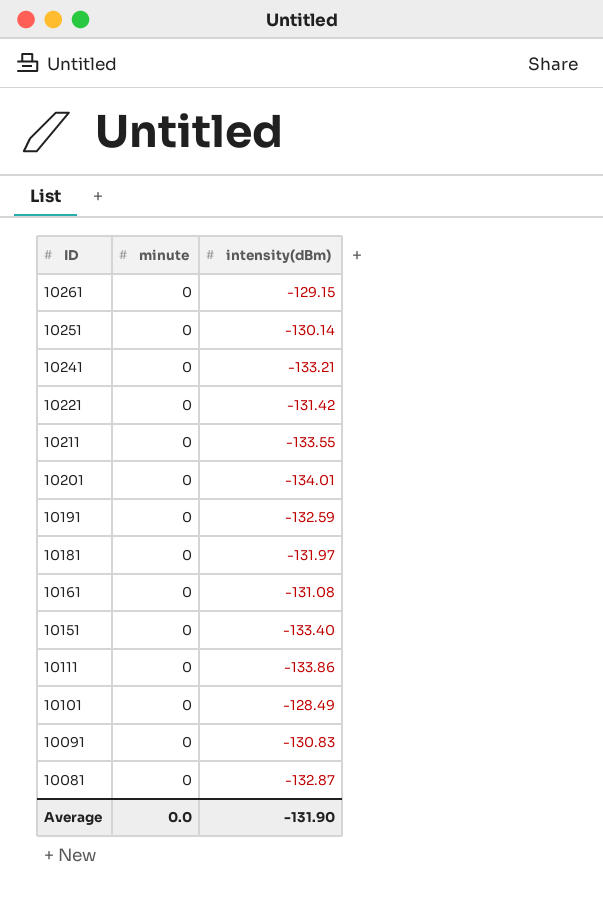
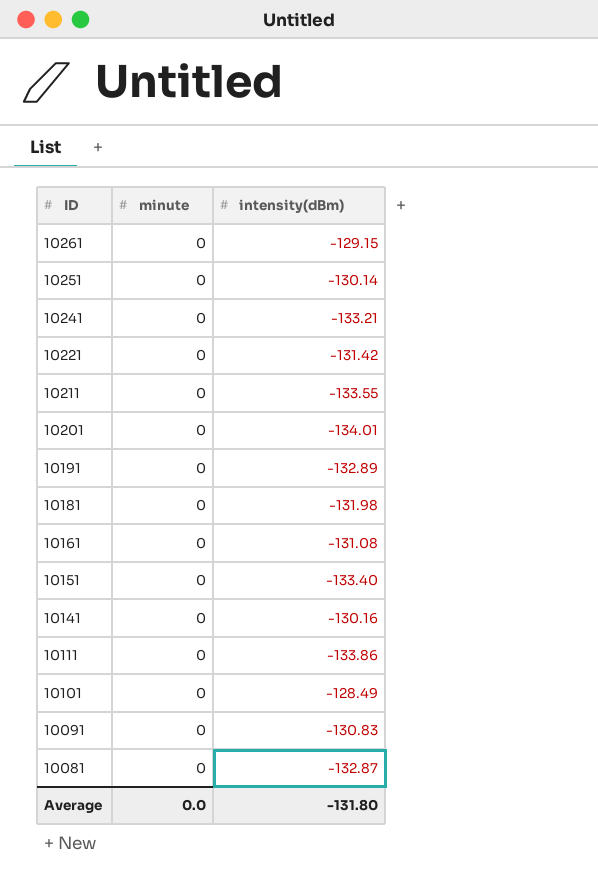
10191 | intensity(dBm): -132.59 -> -132.89
10181 | intensity(dBm): -131.97 -> -131.98
row 10141: none -> 0 | -130.16
Average | intensity(dBm): -131.90 -> -131.80

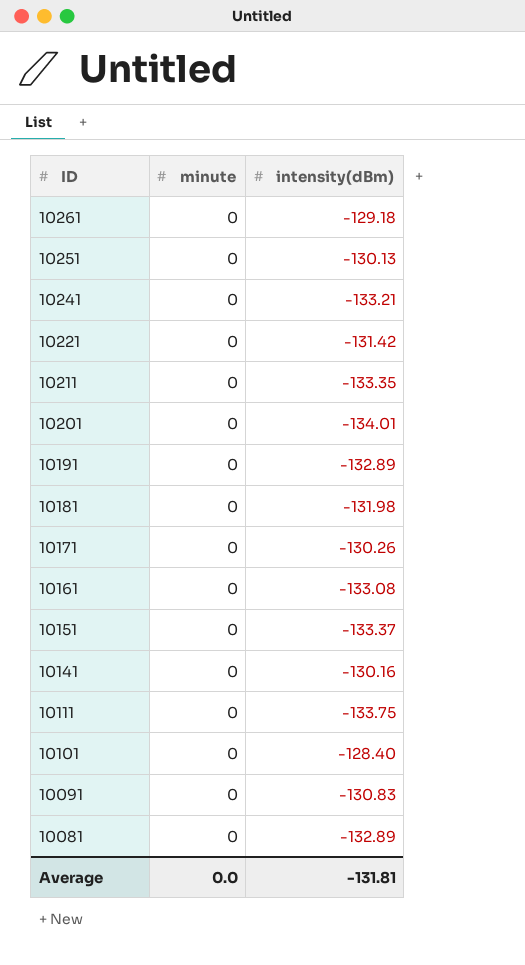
10261 | intensity(dBm): -129.15 -> -129.18
10251 | intensity(dBm): -130.14 -> -130.13
10211 | intensity(dBm): -133.55 -> -133.35
row 10171: none -> 0 | -130.26
10161 | intensity(dBm): -131.08 -> -133.08
10151 | intensity(dBm): -133.40 -> -133.37
10111 | intensity(dBm): -133.86 -> -133.75
10101 | intensity(dBm): -128.49 -> -128.40
10081 | intensity(dBm): -132.87 -> -132.89
Average | intensity(dBm): -131.80 -> -131.81

